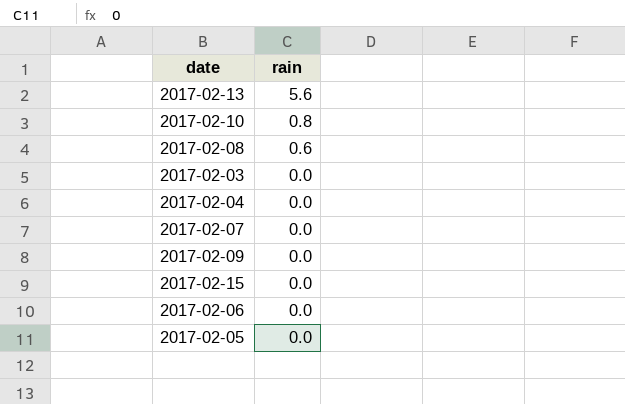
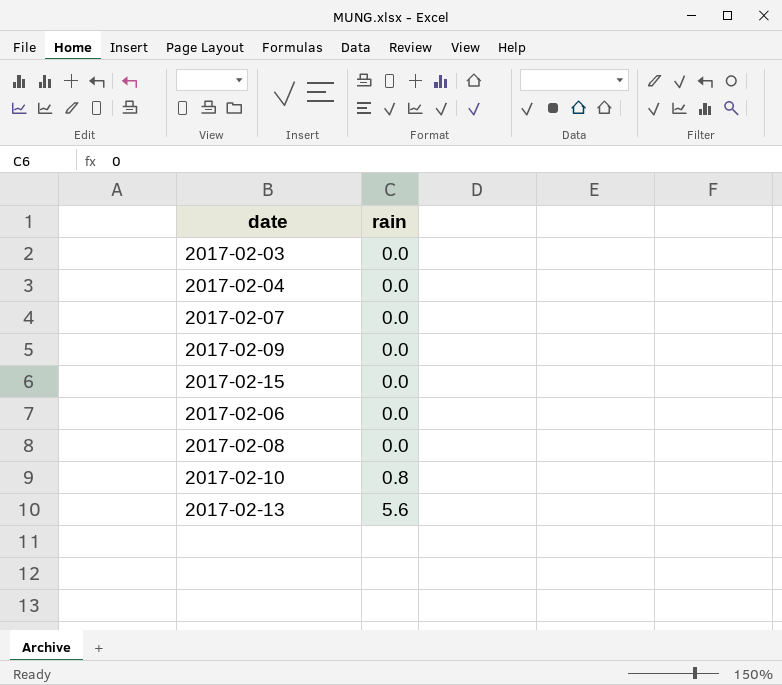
row order: rain descending -> rain ascending
row 2017-02-05: 0.0 -> none
2017-02-08 | rain: 0.6 -> 0.0

